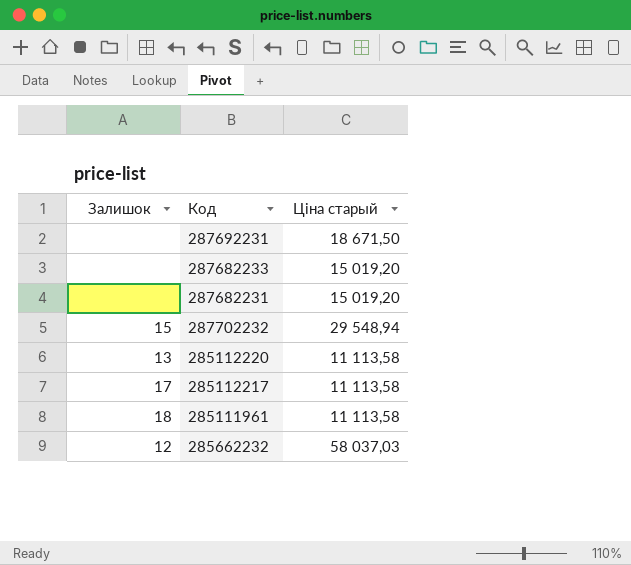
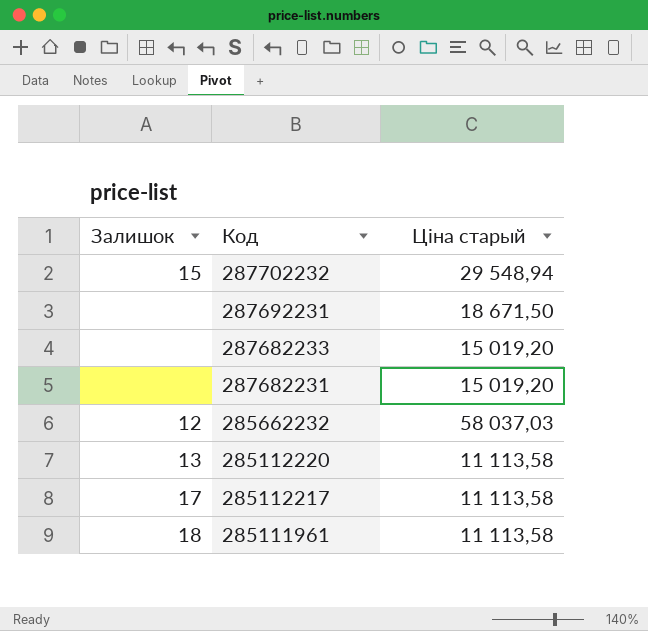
row order: none -> Код descending

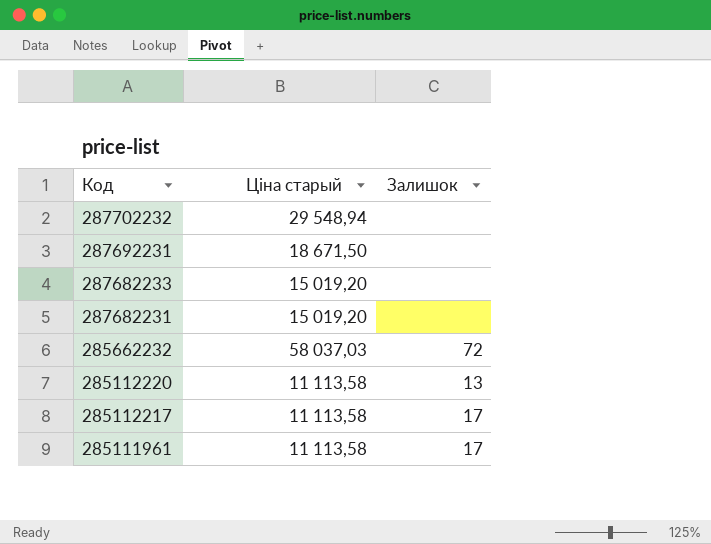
column Залишок | position: 1 -> 3
287702232 | Залишок: 15 -> none
285662232 | Залишок: 12 -> 72
285111961 | Залишок: 18 -> 17

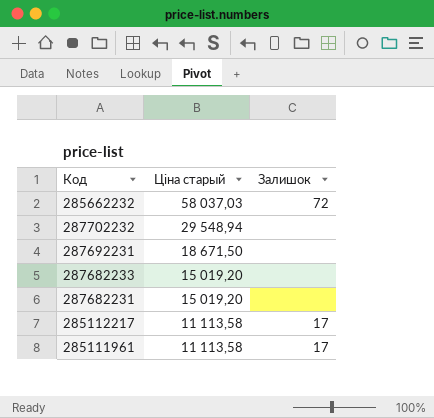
row order: Код descending -> Ціна старый descending
row 285112220: 11 113,58 | 13 -> none

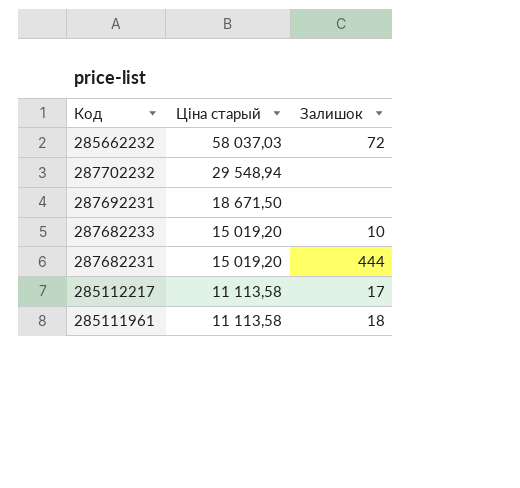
287682233 | Залишок: none -> 10
287682231 | Залишок: none -> 444
285111961 | Залишок: 17 -> 18

